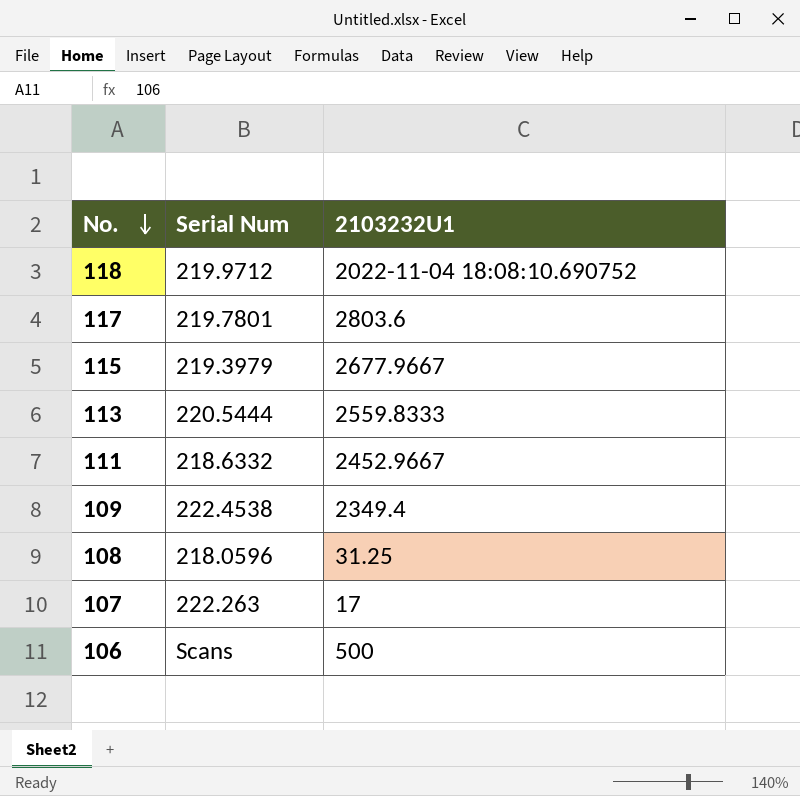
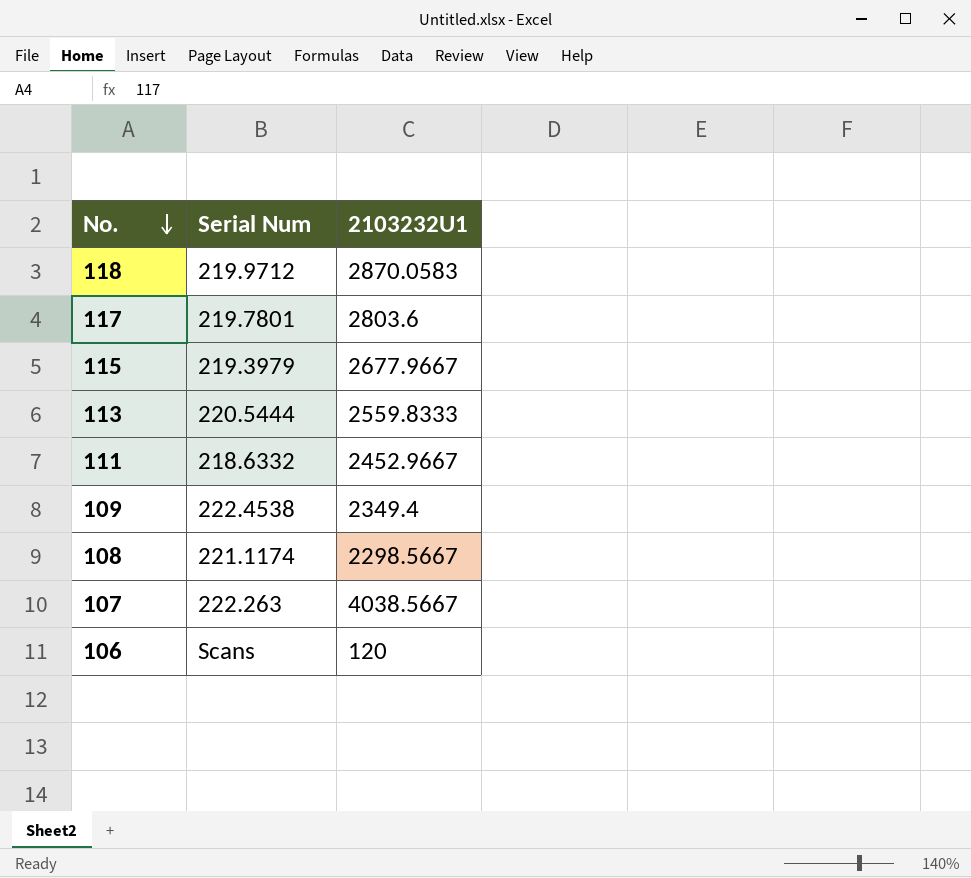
118 | 2103232U1: 2022-11-04 18:08:10.690752 -> 2870.0583
108 | Serial Num: 218.0596 -> 221.1174
108 | 2103232U1: 31.25 -> 2298.5667
107 | 2103232U1: 17 -> 4038.5667
106 | 2103232U1: 500 -> 120

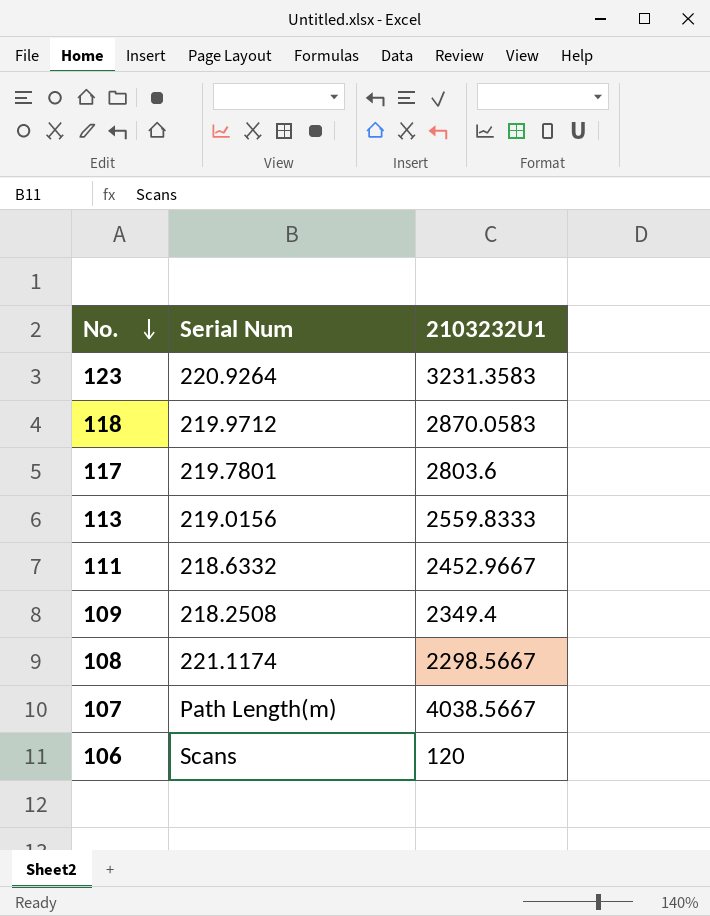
row 115: 219.3979 | 2677.9667 -> none
row 123: none -> 220.9264 | 3231.3583
113 | Serial Num: 220.5444 -> 219.0156
109 | Serial Num: 222.4538 -> 218.2508
107 | Serial Num: 222.263 -> Path Length(m)

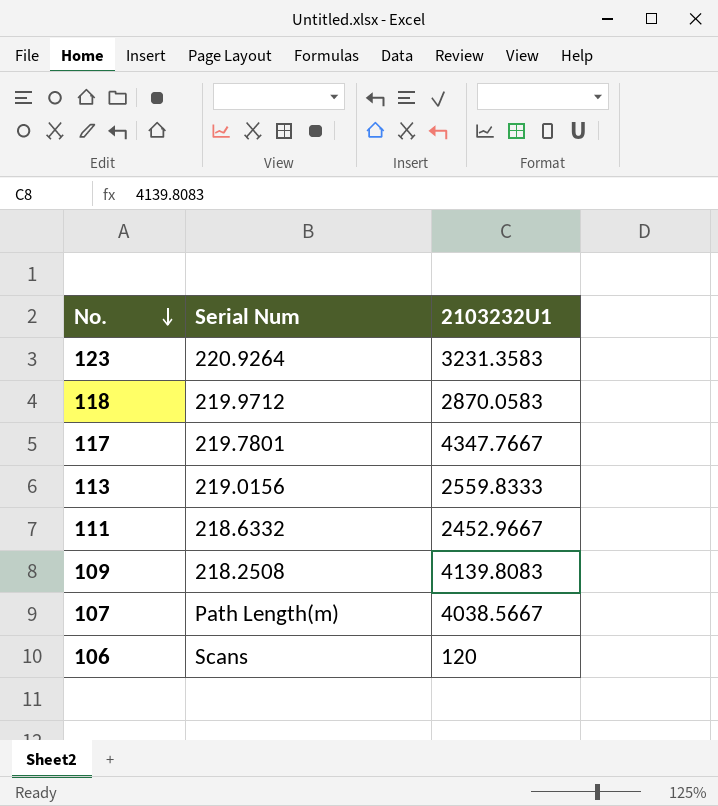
row 108: 221.1174 | 2298.5667 -> none
117 | 2103232U1: 2803.6 -> 4347.7667
109 | 2103232U1: 2349.4 -> 4139.8083

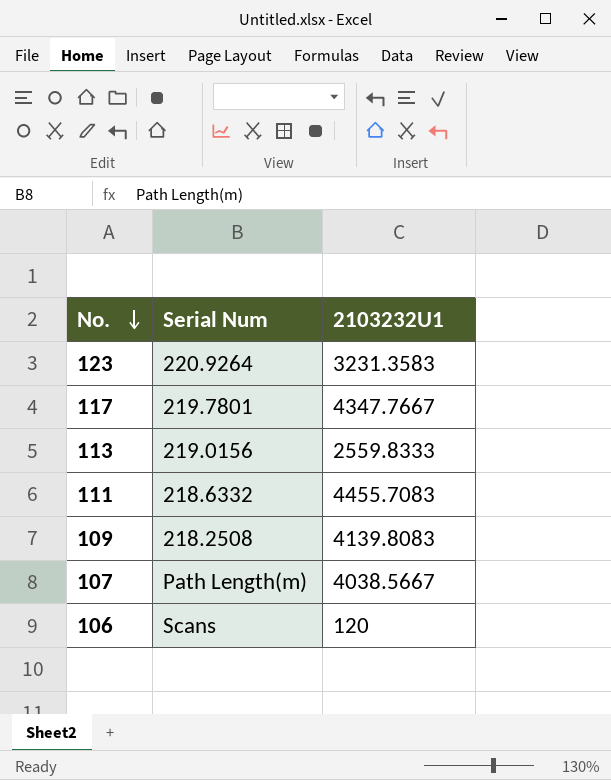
row 118: 219.9712 | 2870.0583 -> none
111 | 2103232U1: 2452.9667 -> 4455.7083

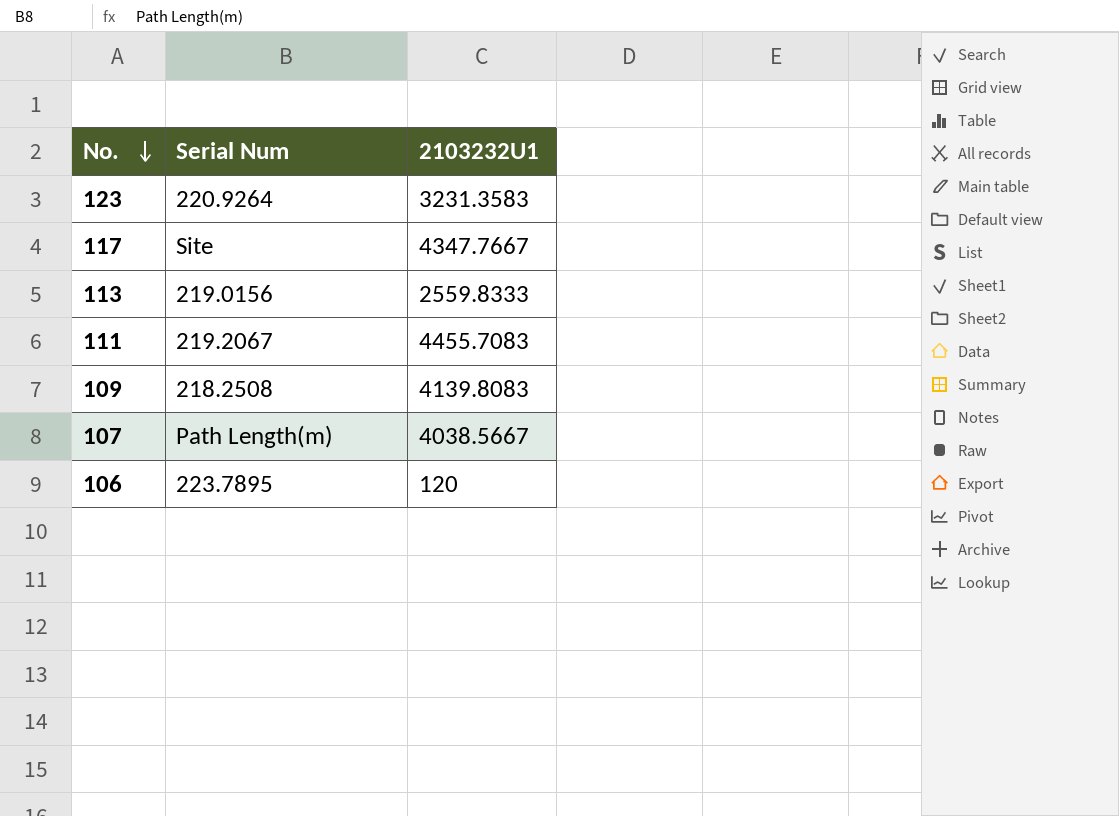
117 | Serial Num: 219.7801 -> Site
111 | Serial Num: 218.6332 -> 219.2067
106 | Serial Num: Scans -> 223.7895

